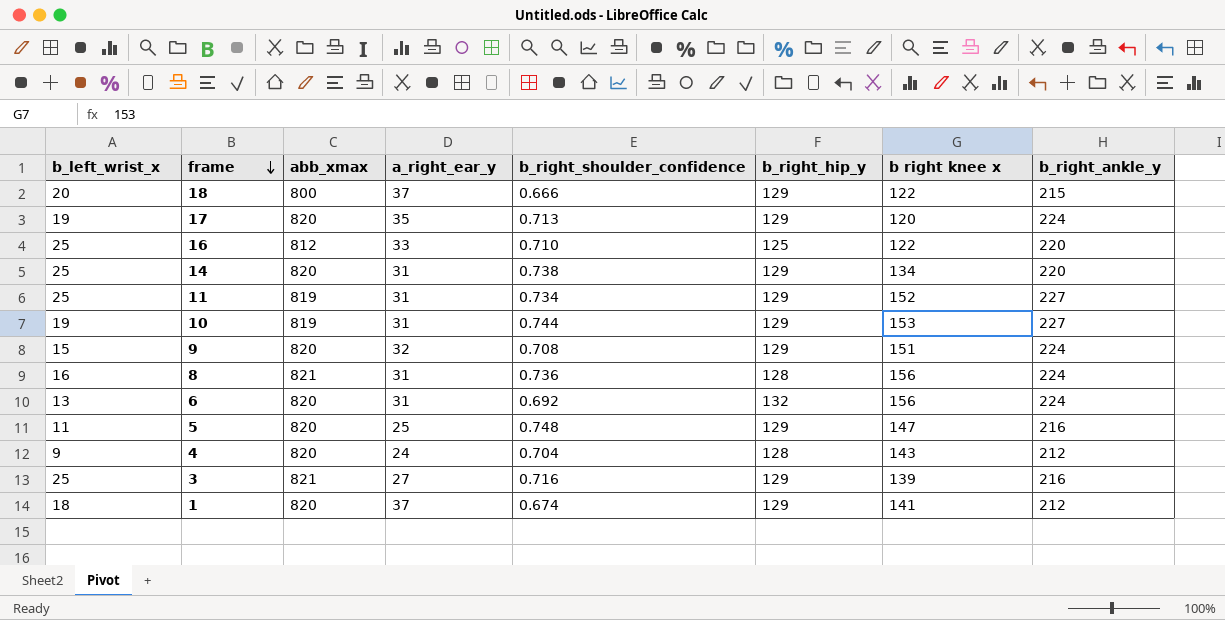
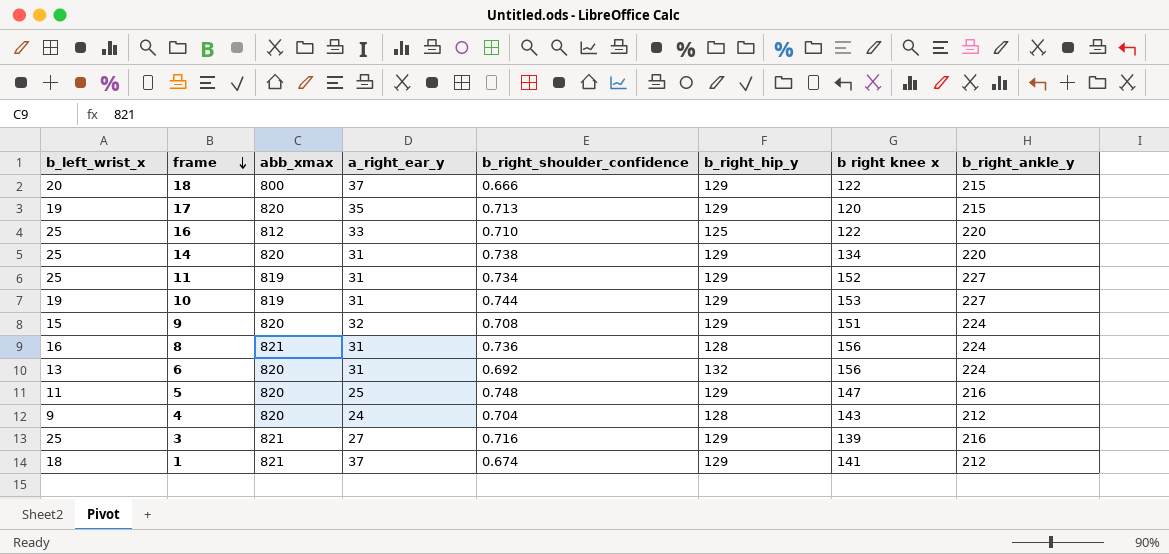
17 | b_right_ankle_y: 224 -> 215
1 | abb_xmax: 820 -> 821

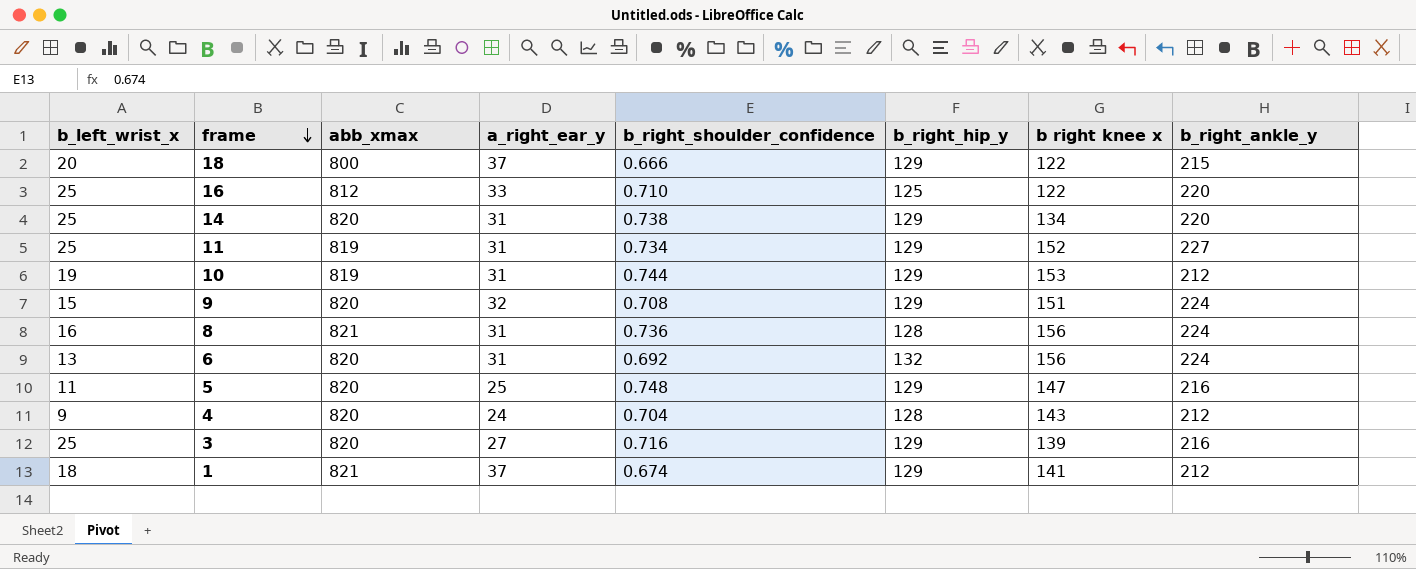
row 17: 19 | 820 | 35 | 0.713 | 129 | 120 | 215 -> none
10 | b_right_ankle_y: 227 -> 212
3 | abb_xmax: 821 -> 820

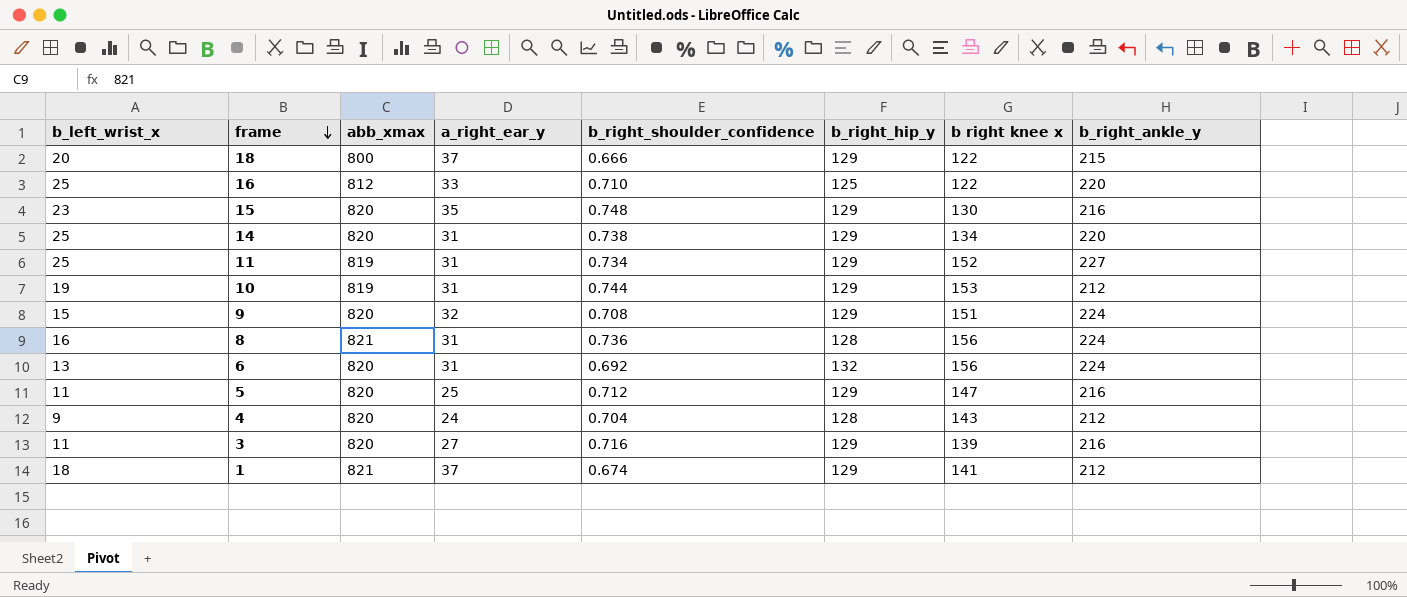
row 15: none -> 23 | 820 | 35 | 0.748 | 129 | 130 | 216
5 | b_right_shoulder_confidence: 0.748 -> 0.712
3 | b_left_wrist_x: 25 -> 11

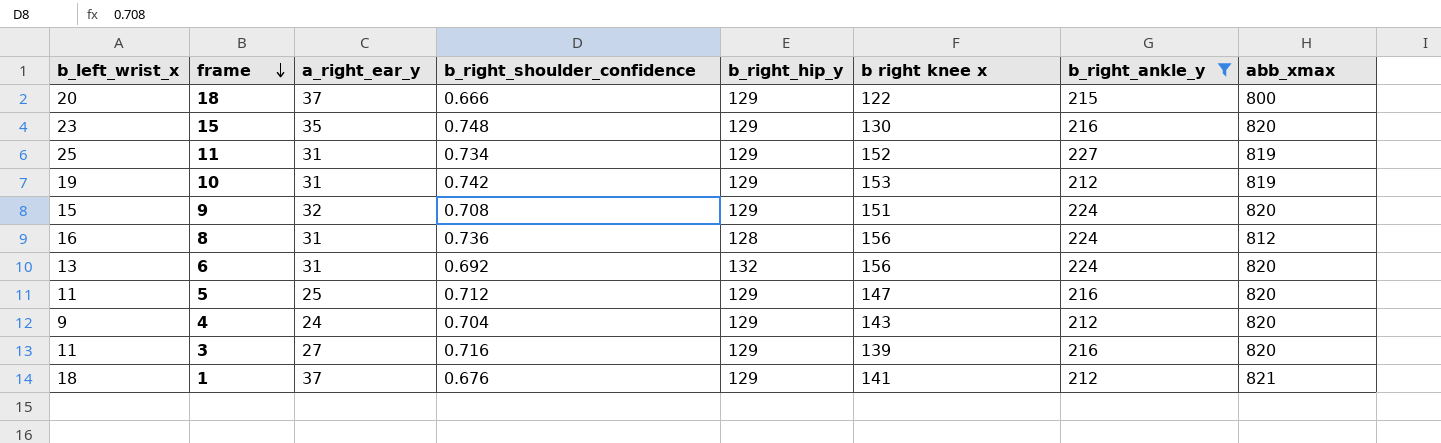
filter: none -> b_right_ankle_y != 220
column abb_xmax | position: 3 -> 8
10 | b_right_shoulder_confidence: 0.744 -> 0.742
8 | abb_xmax: 821 -> 812
4 | b_right_hip_y: 128 -> 129
1 | b_right_shoulder_confidence: 0.674 -> 0.676

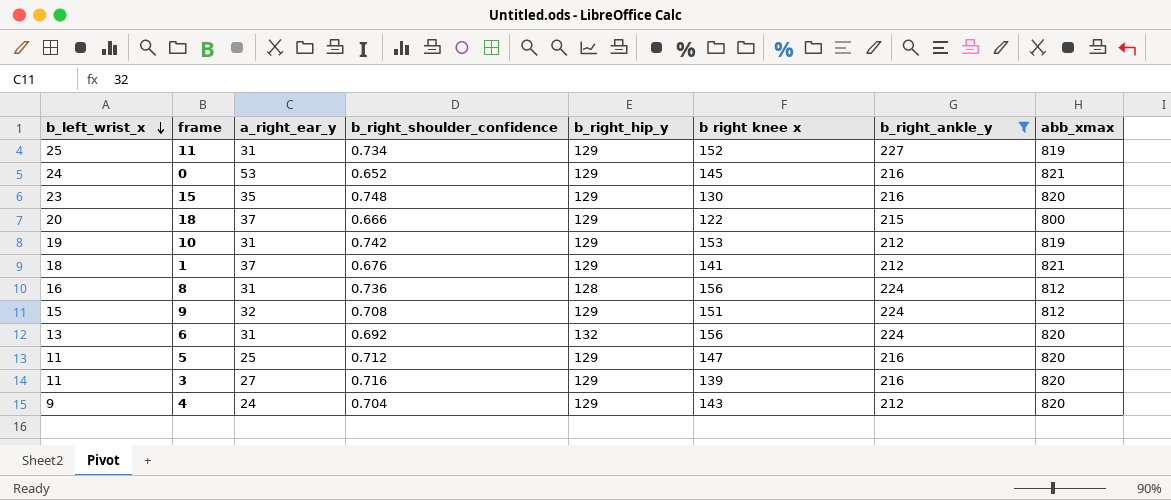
row order: frame descending -> b_left_wrist_x descending
row 0: none -> 24 | 53 | 0.652 | 129 | 145 | 216 | 821
9 | abb_xmax: 820 -> 812

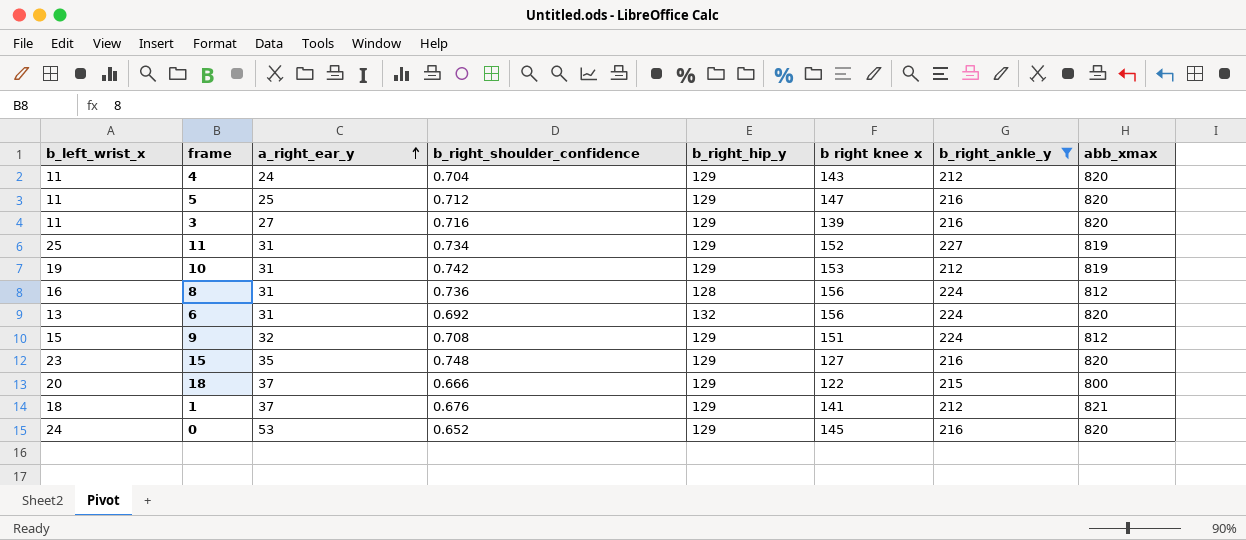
row order: b_left_wrist_x descending -> a_right_ear_y ascending
4 | b_left_wrist_x: 9 -> 11
15 | b right knee x: 130 -> 127
0 | abb_xmax: 821 -> 820

